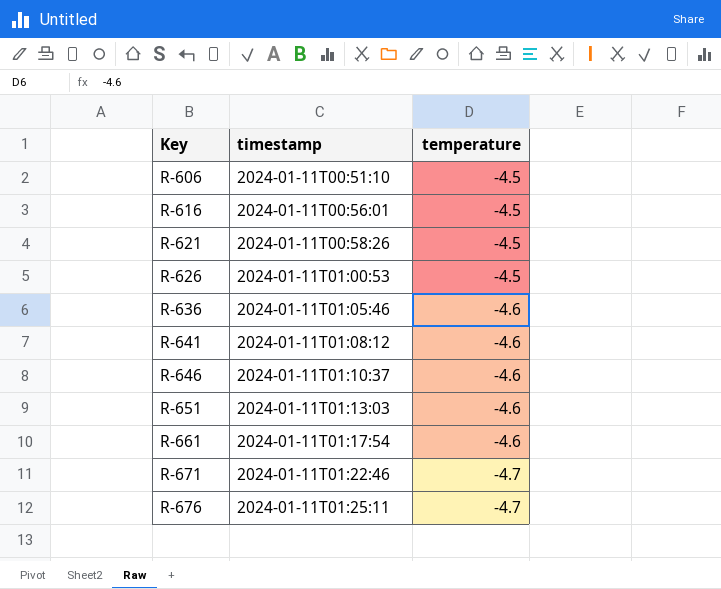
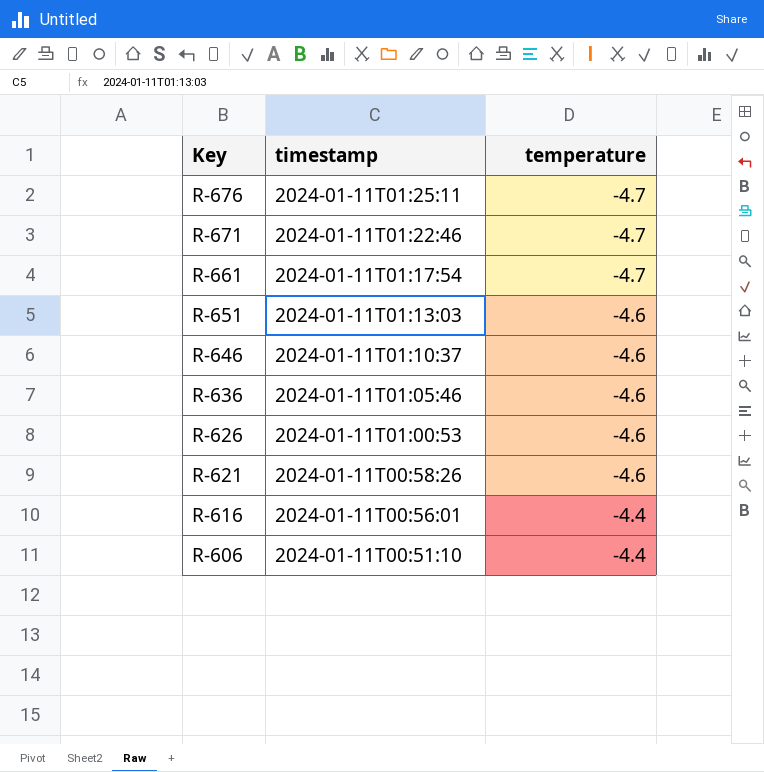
row order: Key ascending -> Key descending
row R-641: 2024-01-11T01:08:12 | -4.6 -> none
R-661 | temperature: -4.6 -> -4.7
R-626 | temperature: -4.5 -> -4.6
R-621 | temperature: -4.5 -> -4.6
R-616 | temperature: -4.5 -> -4.4
R-606 | temperature: -4.5 -> -4.4

